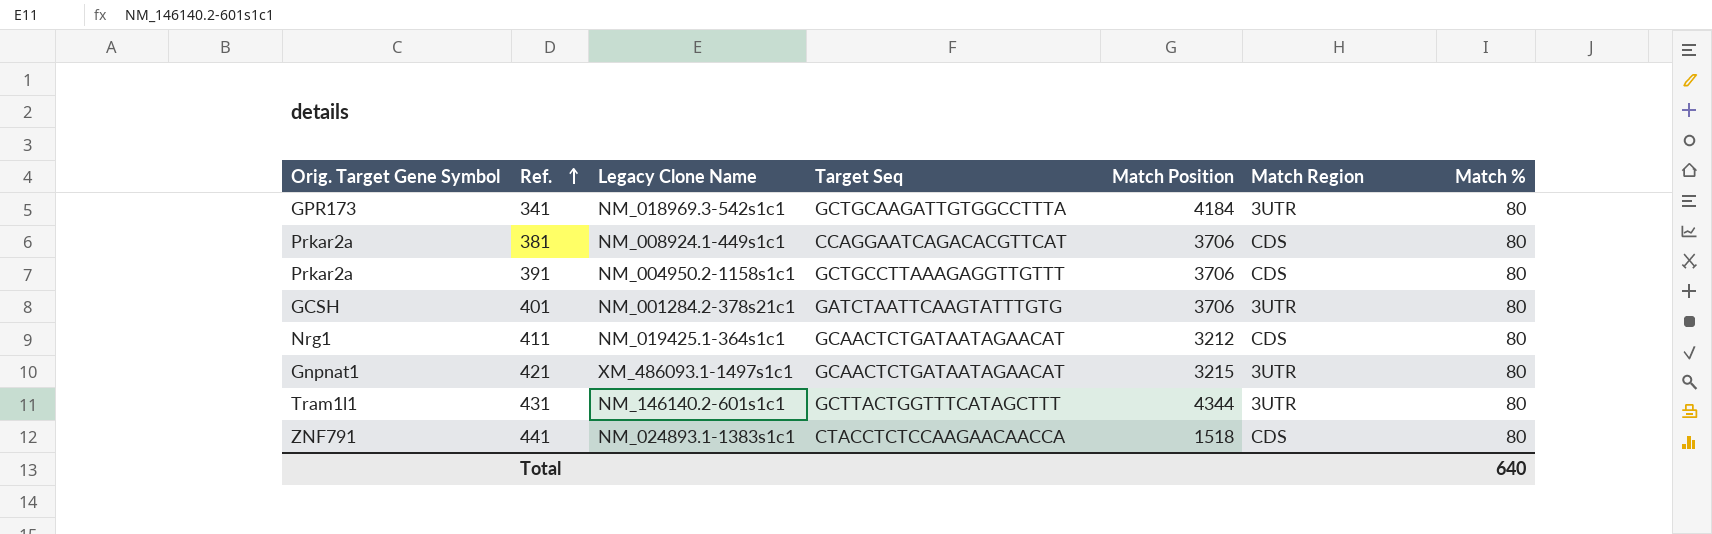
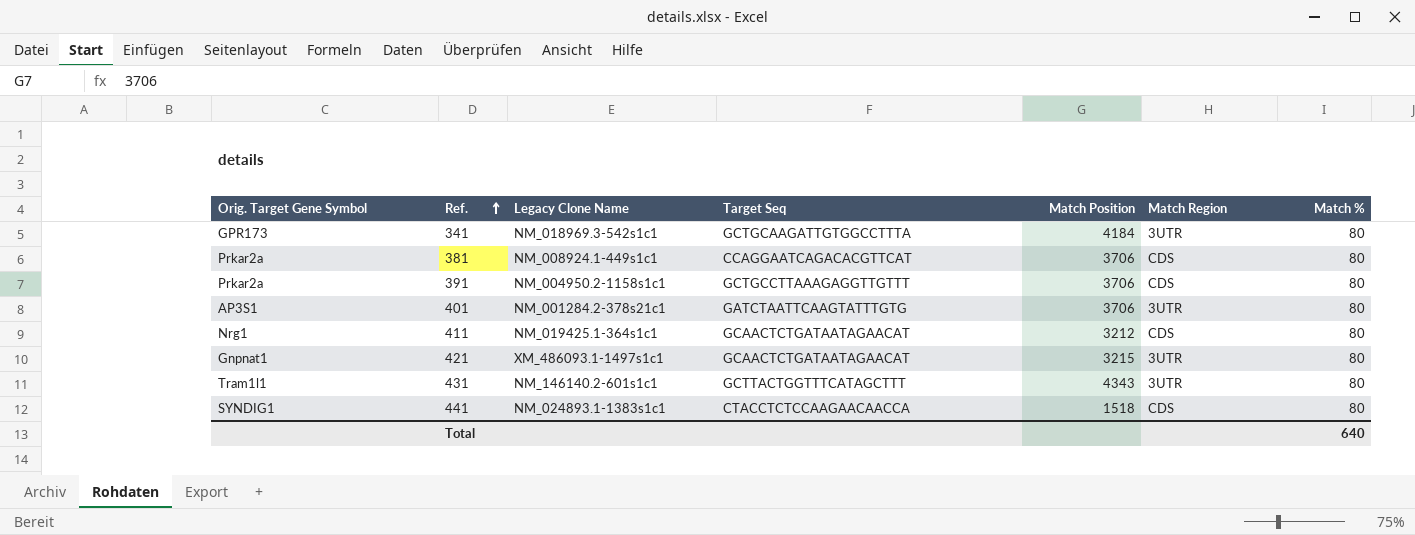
401 | Orig. Target Gene Symbol: GCSH -> AP3S1
431 | Match Position: 4344 -> 4343
441 | Orig. Target Gene Symbol: ZNF791 -> SYNDIG1

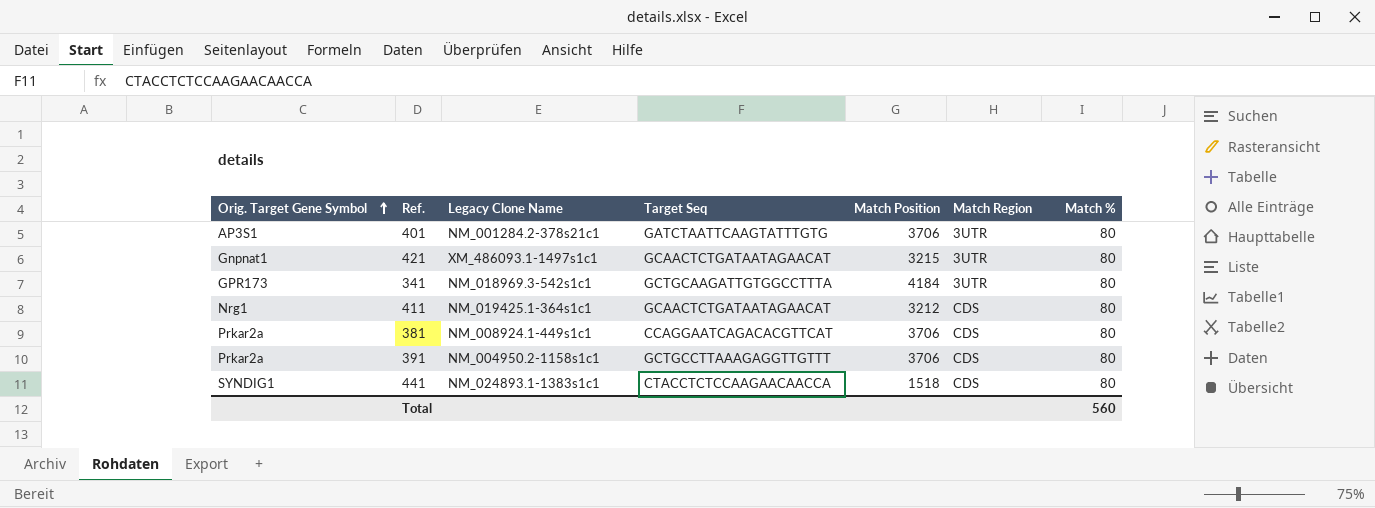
row order: Ref. ascending -> Orig. Target Gene Symbol ascending
row 431: Tram1l1 | NM_146140.2-601s1c1 | GCTTACTGGTTTCATAGCTTT | 4343 | 3UTR | 80 -> none
Total | Match %: 640 -> 560

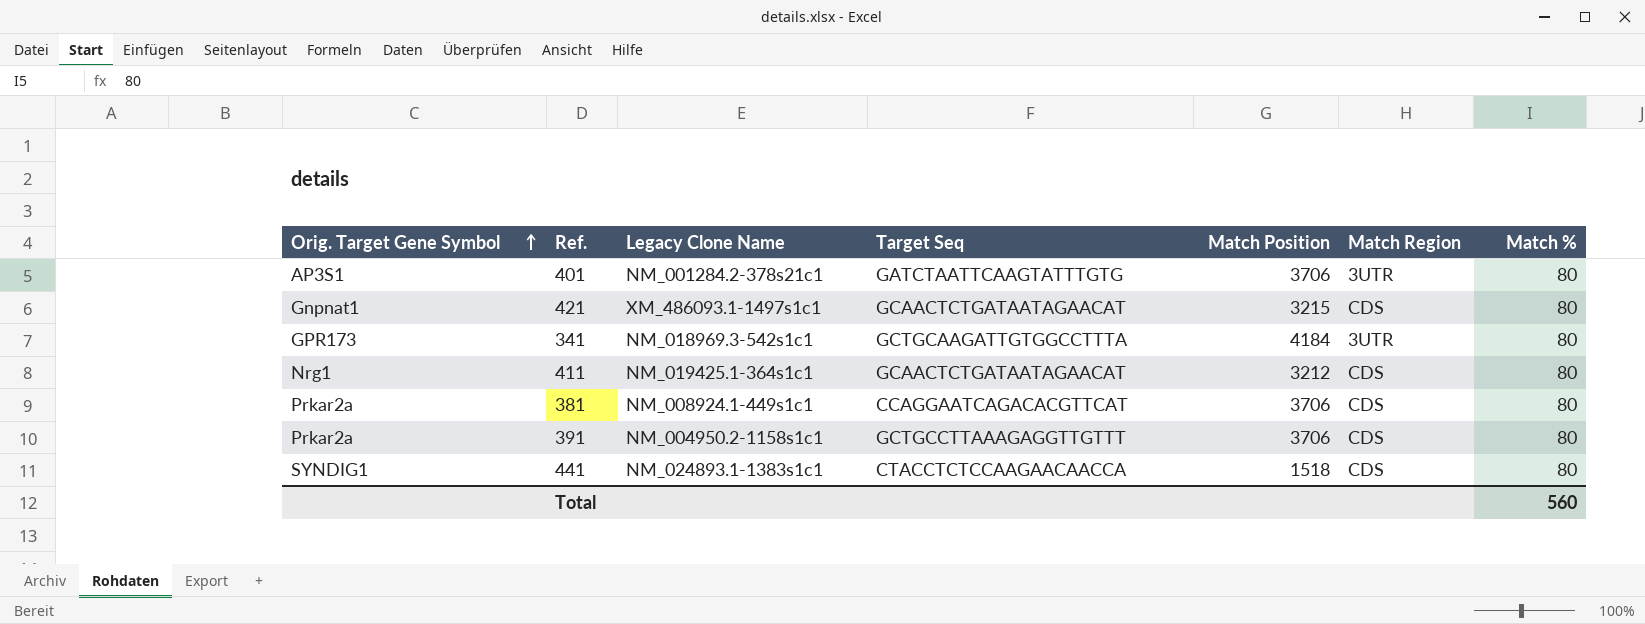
421 | Match Region: 3UTR -> CDS

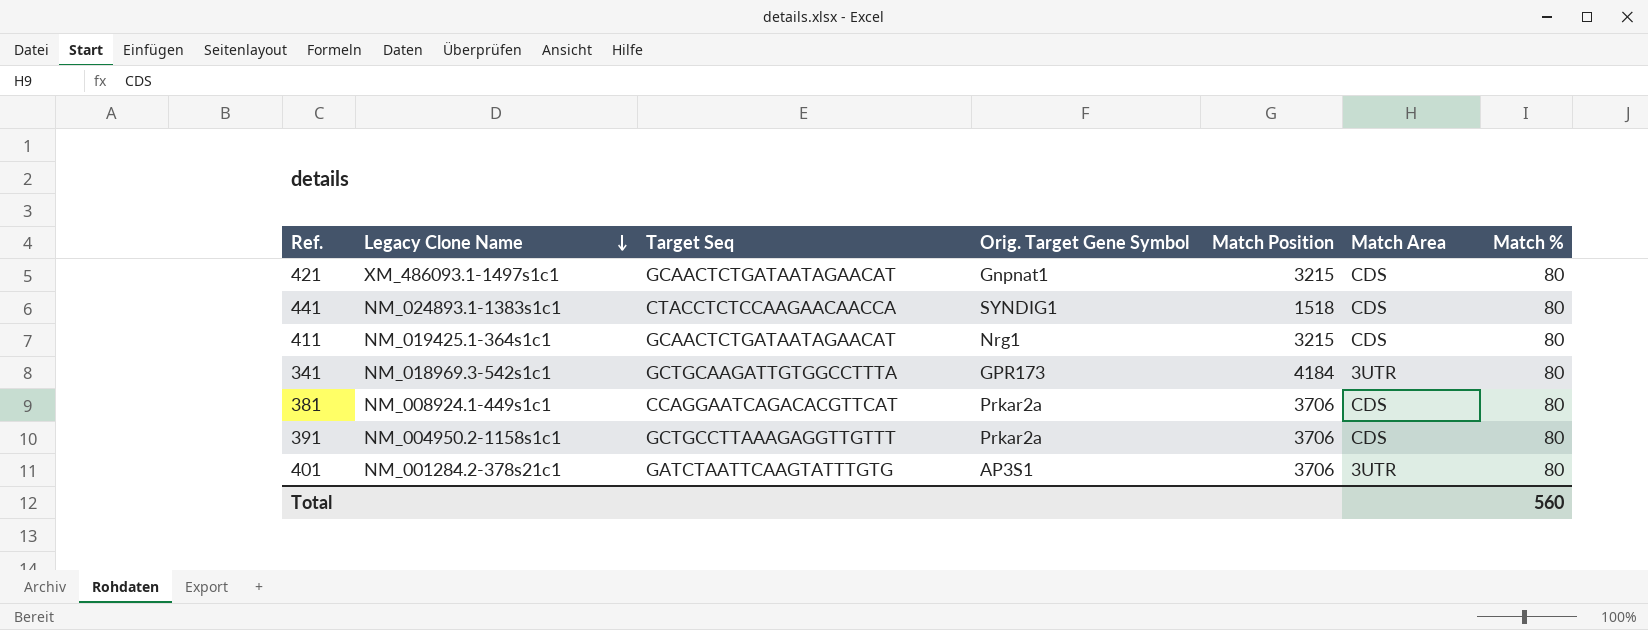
row order: Orig. Target Gene Symbol ascending -> Legacy Clone Name descending
column Orig. Target Gene Symbol | position: 1 -> 4
column name: Match Region -> Match Area
411 | Match Position: 3212 -> 3215

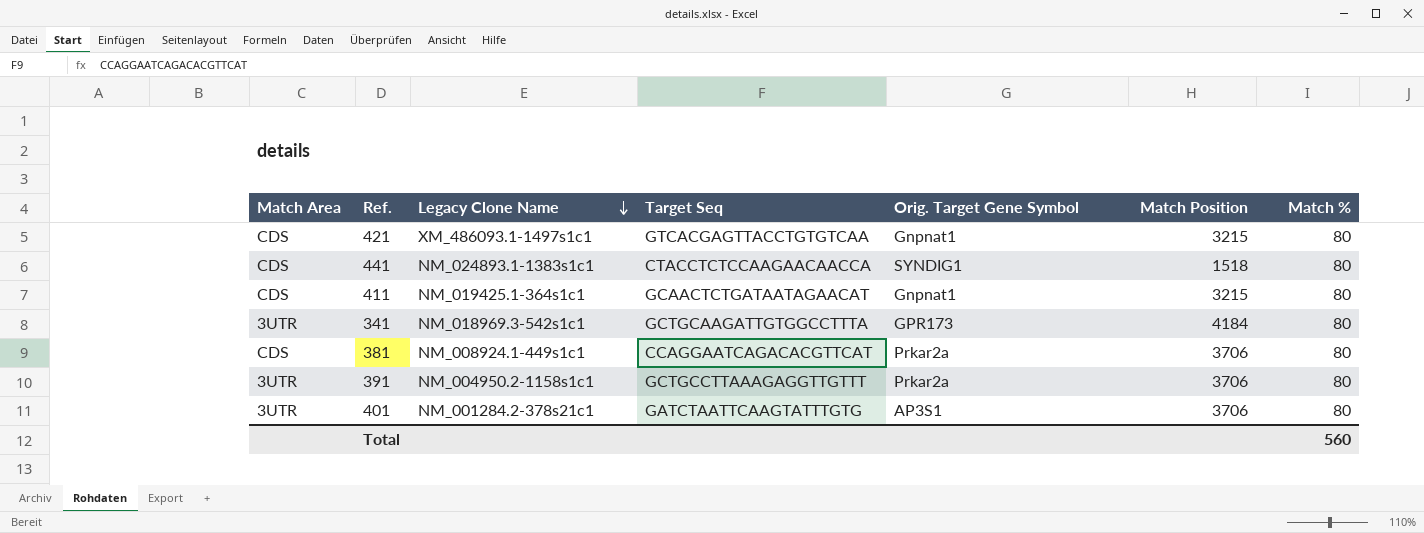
column Match Area | position: 6 -> 1
421 | Target Seq: GCAACTCTGATAATAGAACAT -> GTCACGAGTTACCTGTGTCAA
411 | Orig. Target Gene Symbol: Nrg1 -> Gnpnat1
391 | Match Area: CDS -> 3UTR

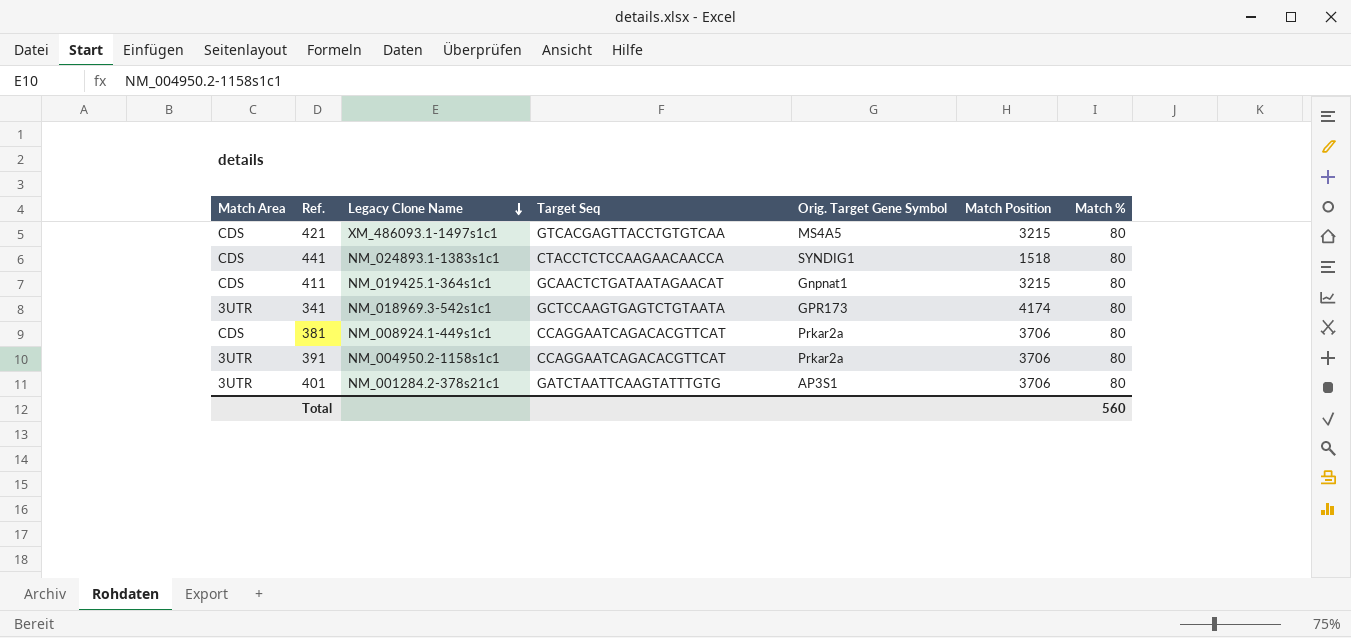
421 | Orig. Target Gene Symbol: Gnpnat1 -> MS4A5
341 | Target Seq: GCTGCAAGATTGTGGCCTTTA -> GCTCCAAGTGAGTCTGTAATA
341 | Match Position: 4184 -> 4174
391 | Target Seq: GCTGCCTTAAAGAGGTTGTTT -> CCAGGAATCAGACACGTTCAT

